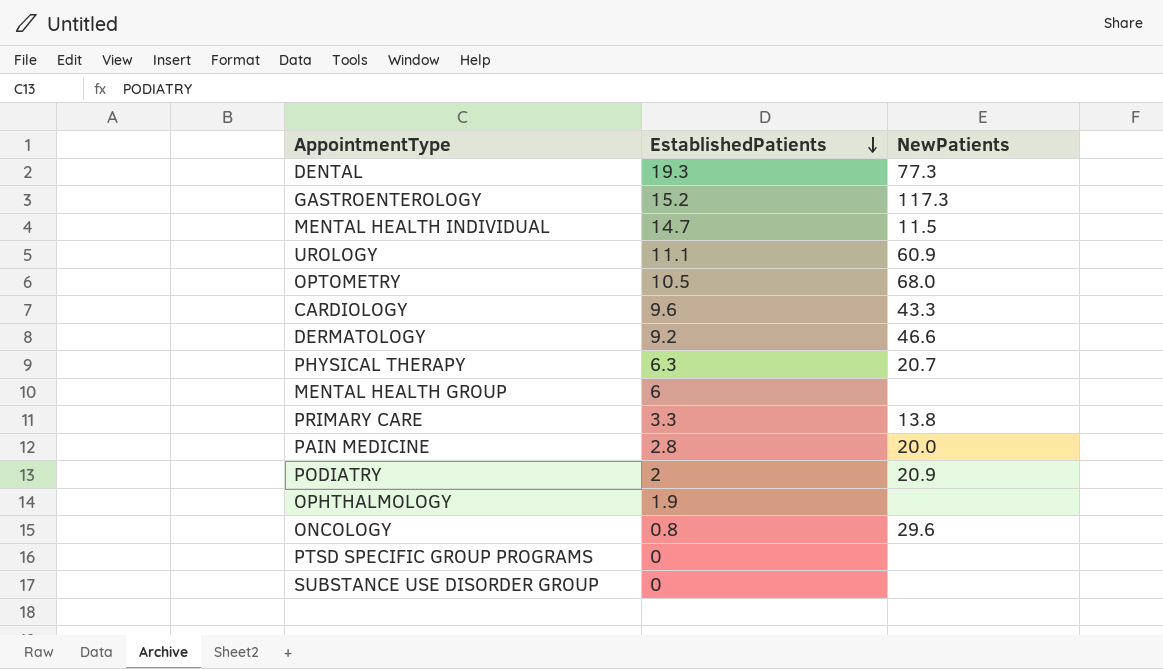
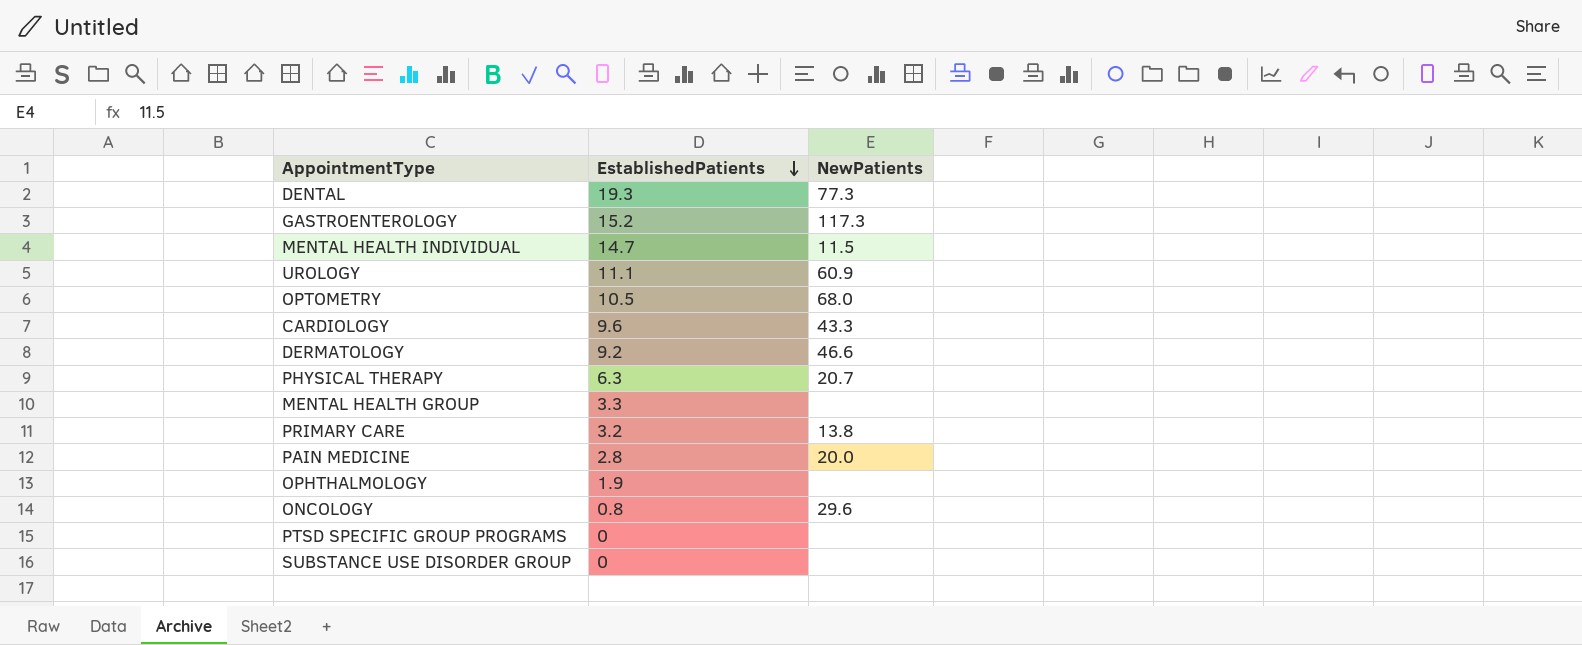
row PODIATRY: 2 | 20.9 -> none
MENTAL HEALTH GROUP | EstablishedPatients: 6 -> 3.3
PRIMARY CARE | EstablishedPatients: 3.3 -> 3.2

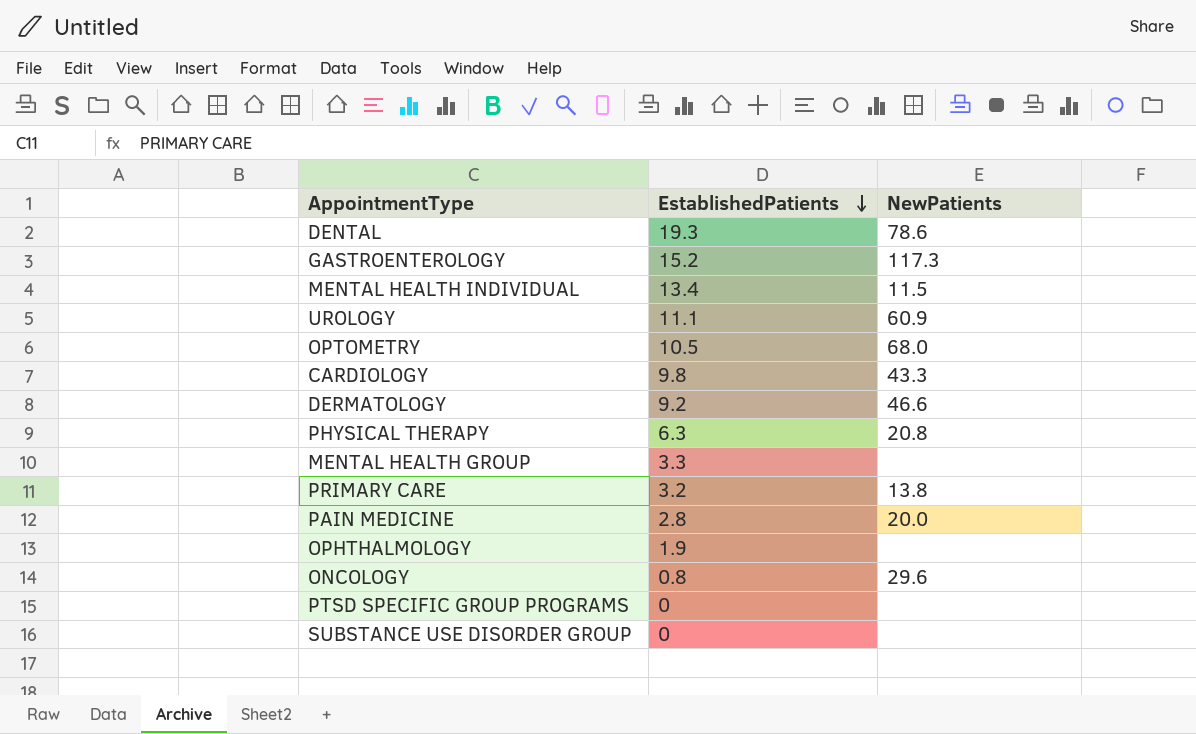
DENTAL | NewPatients: 77.3 -> 78.6
MENTAL HEALTH INDIVIDUAL | EstablishedPatients: 14.7 -> 13.4
CARDIOLOGY | EstablishedPatients: 9.6 -> 9.8
PHYSICAL THERAPY | NewPatients: 20.7 -> 20.8

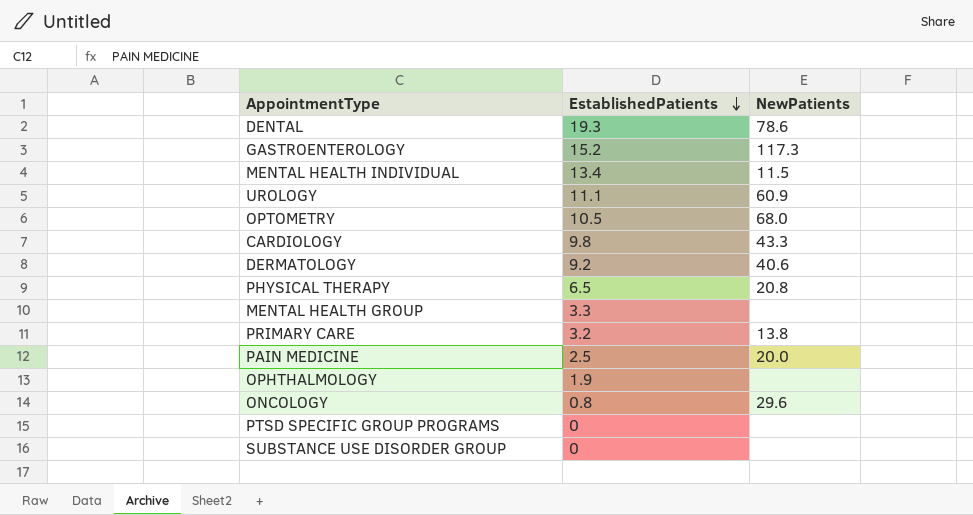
DERMATOLOGY | NewPatients: 46.6 -> 40.6
PHYSICAL THERAPY | EstablishedPatients: 6.3 -> 6.5
PAIN MEDICINE | EstablishedPatients: 2.8 -> 2.5

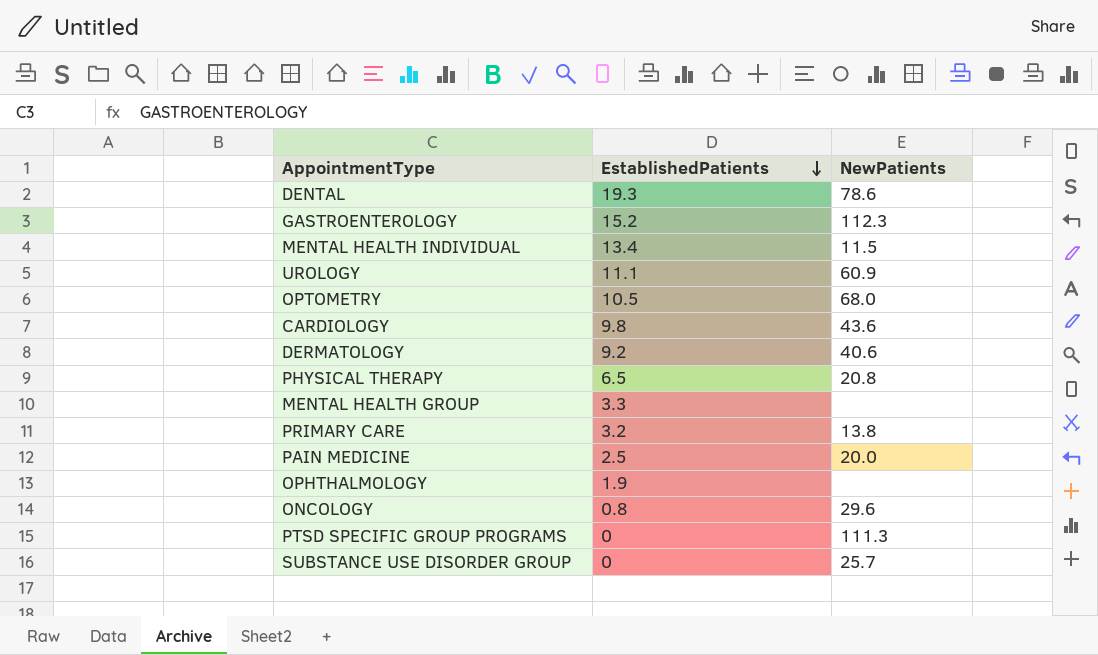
GASTROENTEROLOGY | NewPatients: 117.3 -> 112.3
CARDIOLOGY | NewPatients: 43.3 -> 43.6
PTSD SPECIFIC GROUP PROGRAMS | NewPatients: none -> 111.3
SUBSTANCE USE DISORDER GROUP | NewPatients: none -> 25.7

